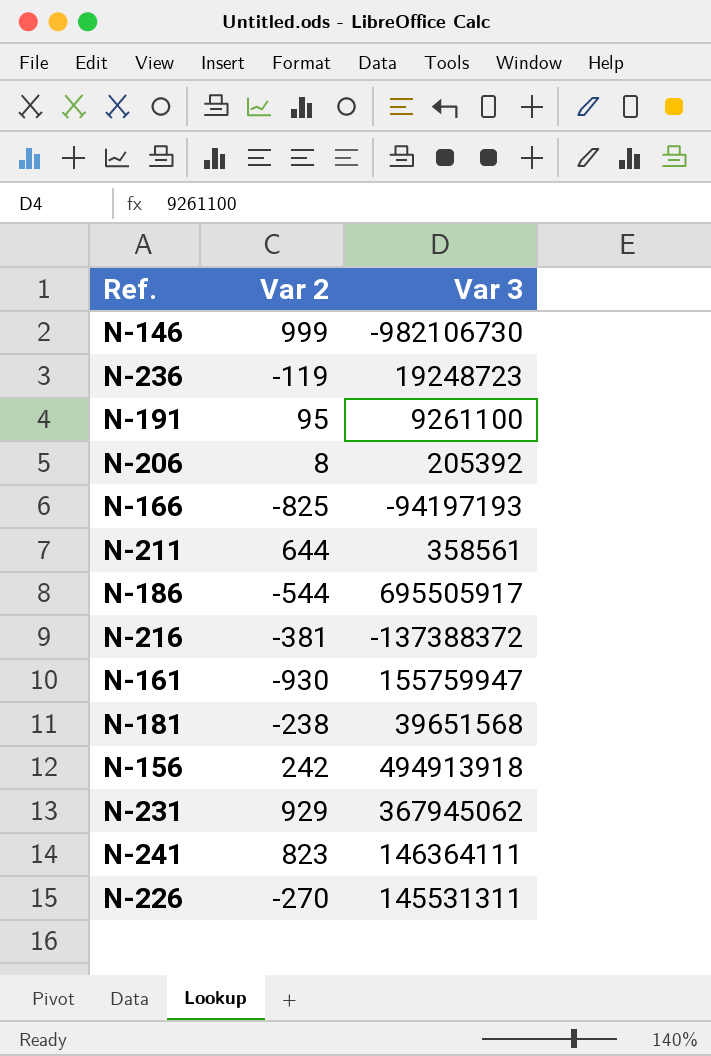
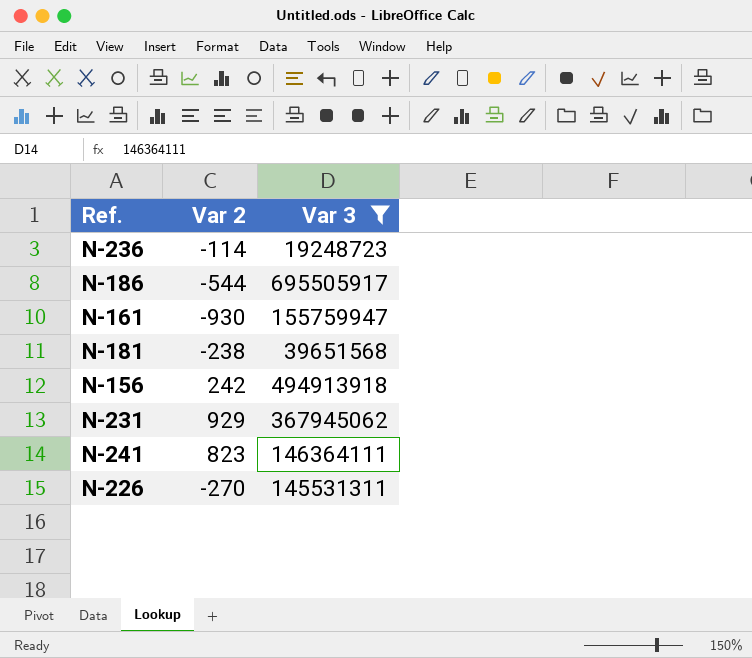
filter: none -> Var 3 >= 19248723
N-236 | Var 2: -119 -> -114

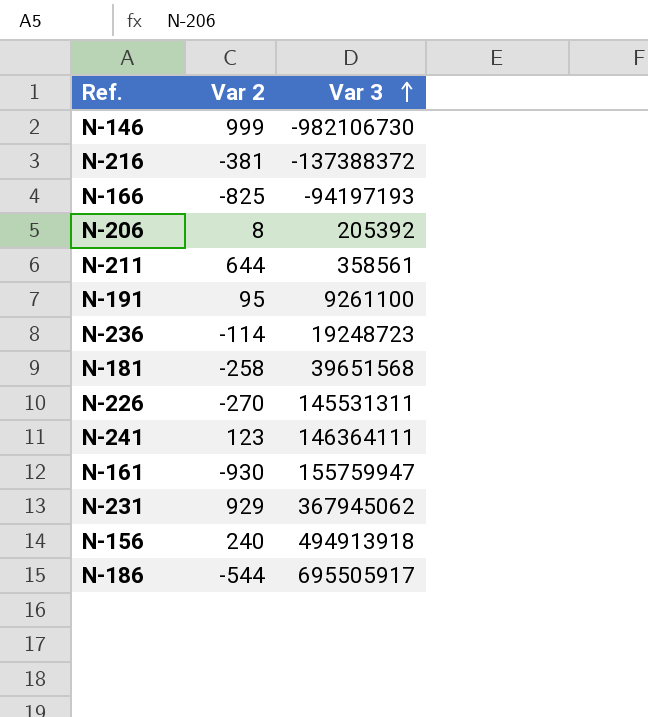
filter: Var 3 >= 19248723 -> none
row order: none -> Var 3 ascending
N-181 | Var 2: -238 -> -258
N-241 | Var 2: 823 -> 123
N-156 | Var 2: 242 -> 240

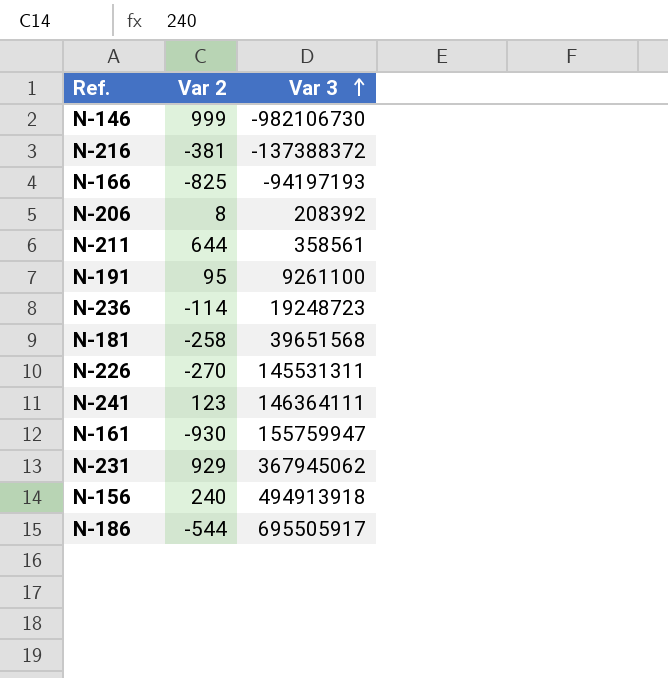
N-206 | Var 3: 205392 -> 208392

